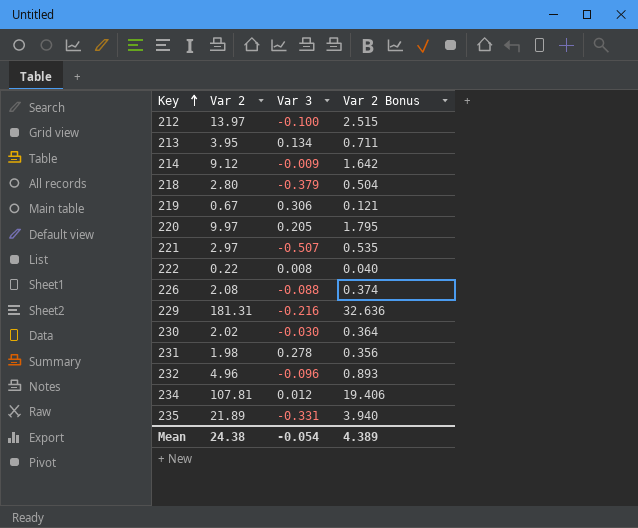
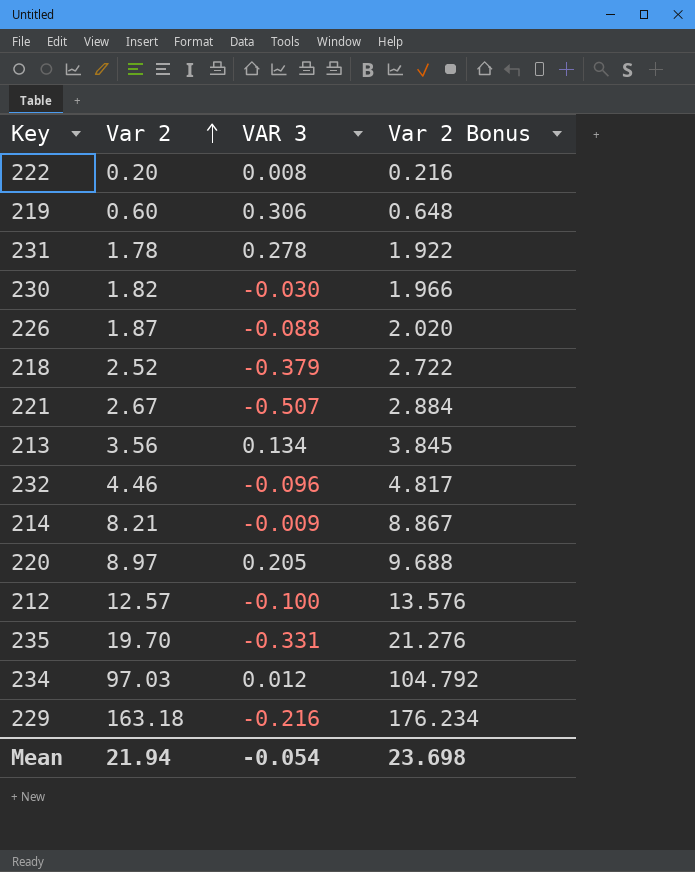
row order: Key ascending -> Var 2 ascending
column name: Var 3 -> VAR 3
column Var 2 Bonus | formula: [Var 2] * 0.18 -> [Var 2] * 1.08
222 | Var 2: 0.22 -> 0.20
219 | Var 2: 0.67 -> 0.60
231 | Var 2: 1.98 -> 1.78
230 | Var 2: 2.02 -> 1.82
226 | Var 2: 2.08 -> 1.87
218 | Var 2: 2.80 -> 2.52
221 | Var 2: 2.97 -> 2.67
213 | Var 2: 3.95 -> 3.56
232 | Var 2: 4.96 -> 4.46
214 | Var 2: 9.12 -> 8.21
220 | Var 2: 9.97 -> 8.97
212 | Var 2: 13.97 -> 12.57
235 | Var 2: 21.89 -> 19.70
234 | Var 2: 107.81 -> 97.03
229 | Var 2: 181.31 -> 163.18
Mean | Var 2: 24.38 -> 21.94
Mean | Var 2 Bonus: 4.389 -> 23.698

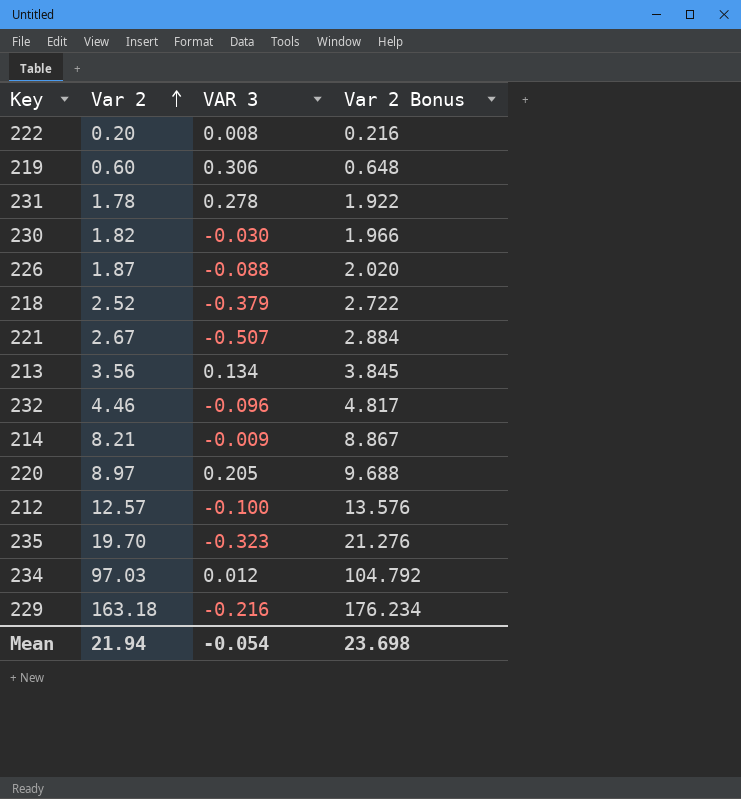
235 | VAR 3: -0.331 -> -0.323

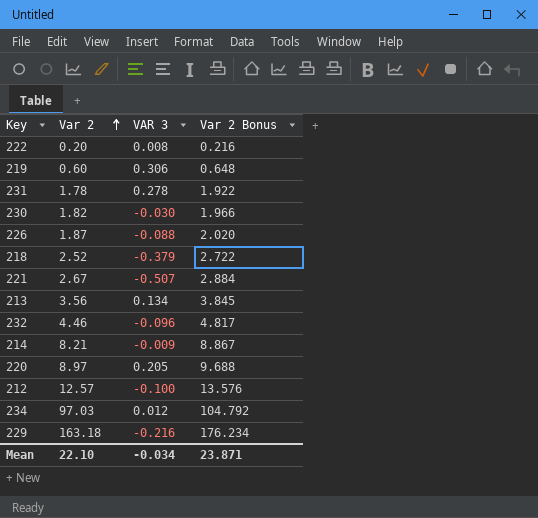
row 235: 19.70 | -0.323 | 21.276 -> none
Mean | Var 2: 21.94 -> 22.10
Mean | VAR 3: -0.054 -> -0.034
Mean | Var 2 Bonus: 23.698 -> 23.871

